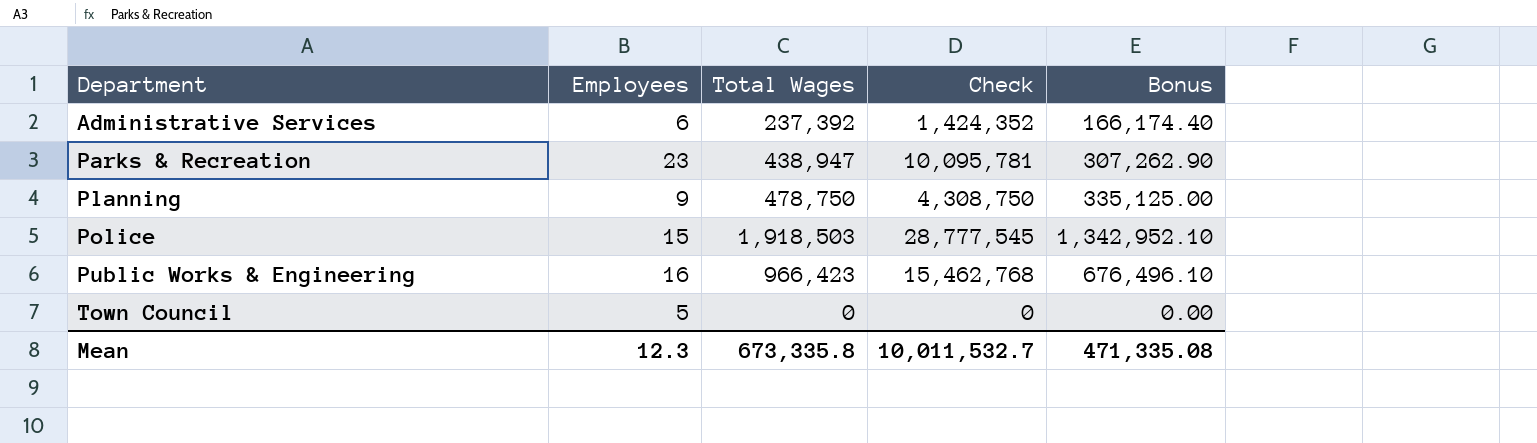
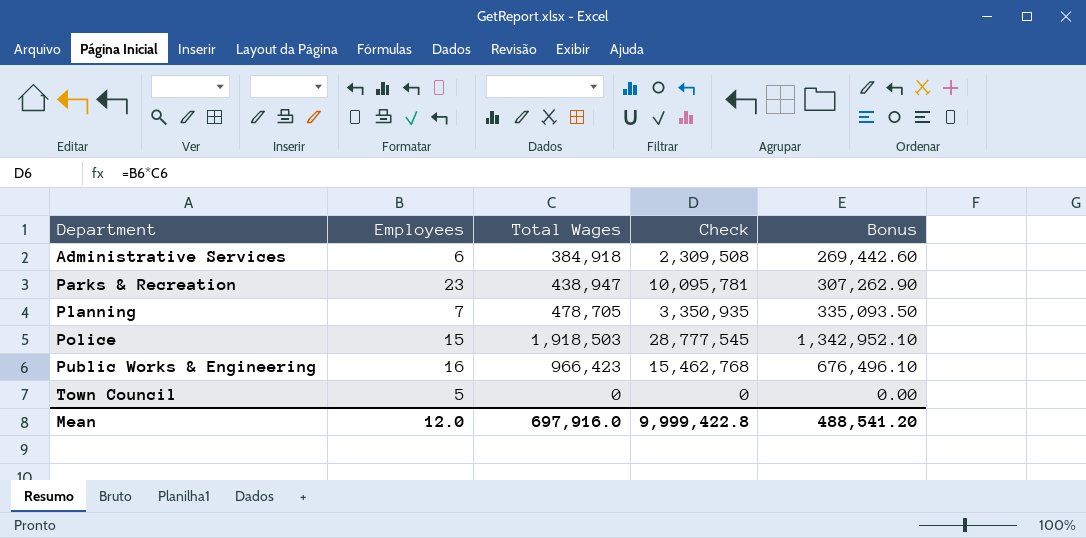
Administrative Services | Total Wages: 237,392 -> 384,918
Administrative Services | Check: 1,424,352 -> 2,309,508
Administrative Services | Bonus: 166,174.40 -> 269,442.60
Planning | Employees: 9 -> 7
Planning | Total Wages: 478,750 -> 478,705
Planning | Check: 4,308,750 -> 3,350,935
Planning | Bonus: 335,125.00 -> 335,093.50
Mean | Employees: 12.3 -> 12.0
Mean | Total Wages: 673,335.8 -> 697,916.0
Mean | Check: 10,011,532.7 -> 9,999,422.8
Mean | Bonus: 471,335.08 -> 488,541.20

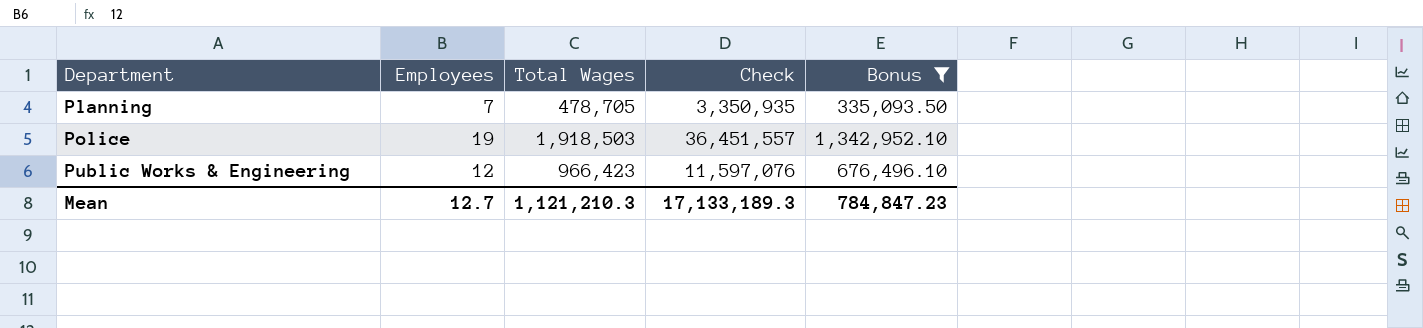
filter: none -> Bonus >= 335,093.50
Police | Employees: 15 -> 19
Police | Check: 28,777,545 -> 36,451,557
Public Works & Engineering | Employees: 16 -> 12
Public Works & Engineering | Check: 15,462,768 -> 11,597,076
Mean | Employees: 12.0 -> 12.7
Mean | Total Wages: 697,916.0 -> 1,121,210.3
Mean | Check: 9,999,422.8 -> 17,133,189.3
Mean | Bonus: 488,541.20 -> 784,847.23

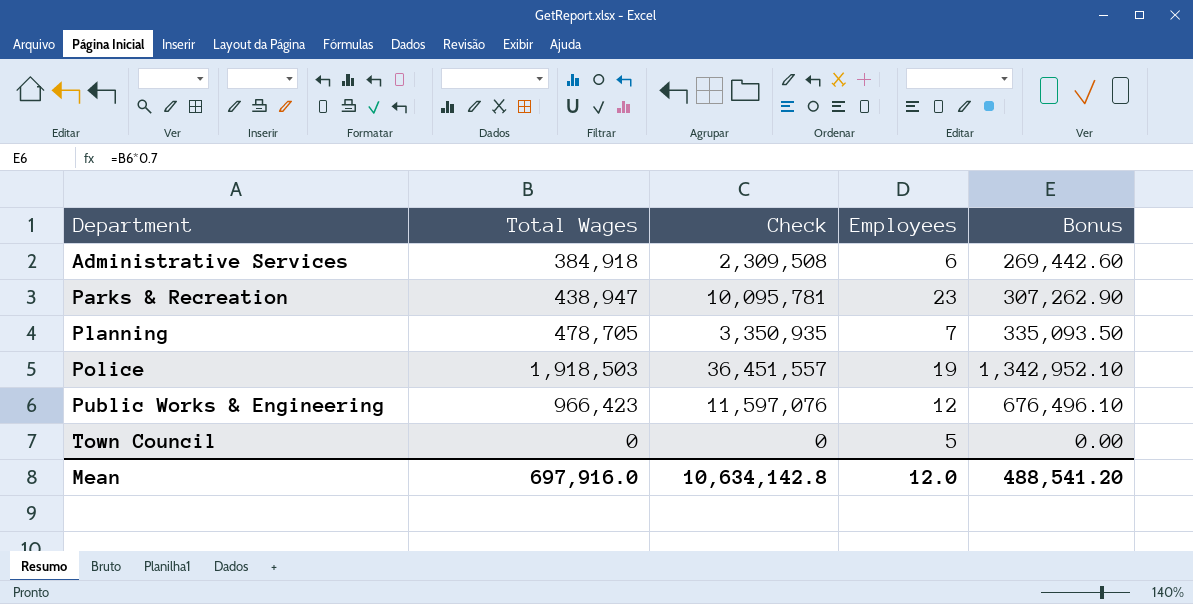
filter: Bonus >= 335,093.50 -> none
column Employees | position: 2 -> 4
Mean | Total Wages: 1,121,210.3 -> 697,916.0
Mean | Check: 17,133,189.3 -> 10,634,142.8
Mean | Employees: 12.7 -> 12.0
Mean | Bonus: 784,847.23 -> 488,541.20

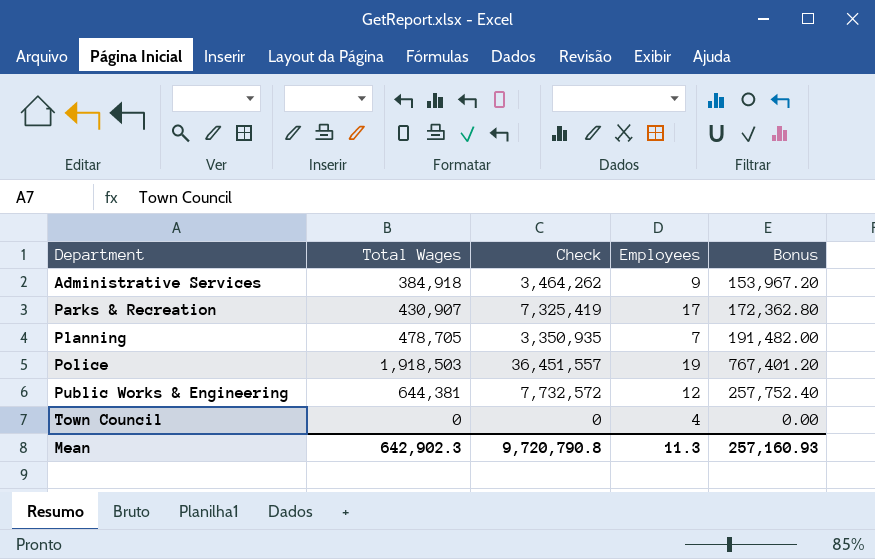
column Bonus | formula: [Total Wages] * 0.7 -> [Total Wages] * 0.4
Administrative Services | Check: 2,309,508 -> 3,464,262
Administrative Services | Employees: 6 -> 9
Parks & Recreation | Total Wages: 438,947 -> 430,907
Parks & Recreation | Check: 10,095,781 -> 7,325,419
Parks & Recreation | Employees: 23 -> 17
Public Works & Engineering | Total Wages: 966,423 -> 644,381
Public Works & Engineering | Check: 11,597,076 -> 7,732,572
Town Council | Employees: 5 -> 4
Mean | Total Wages: 697,916.0 -> 642,902.3
Mean | Check: 10,634,142.8 -> 9,720,790.8
Mean | Employees: 12.0 -> 11.3
Mean | Bonus: 488,541.20 -> 257,160.93

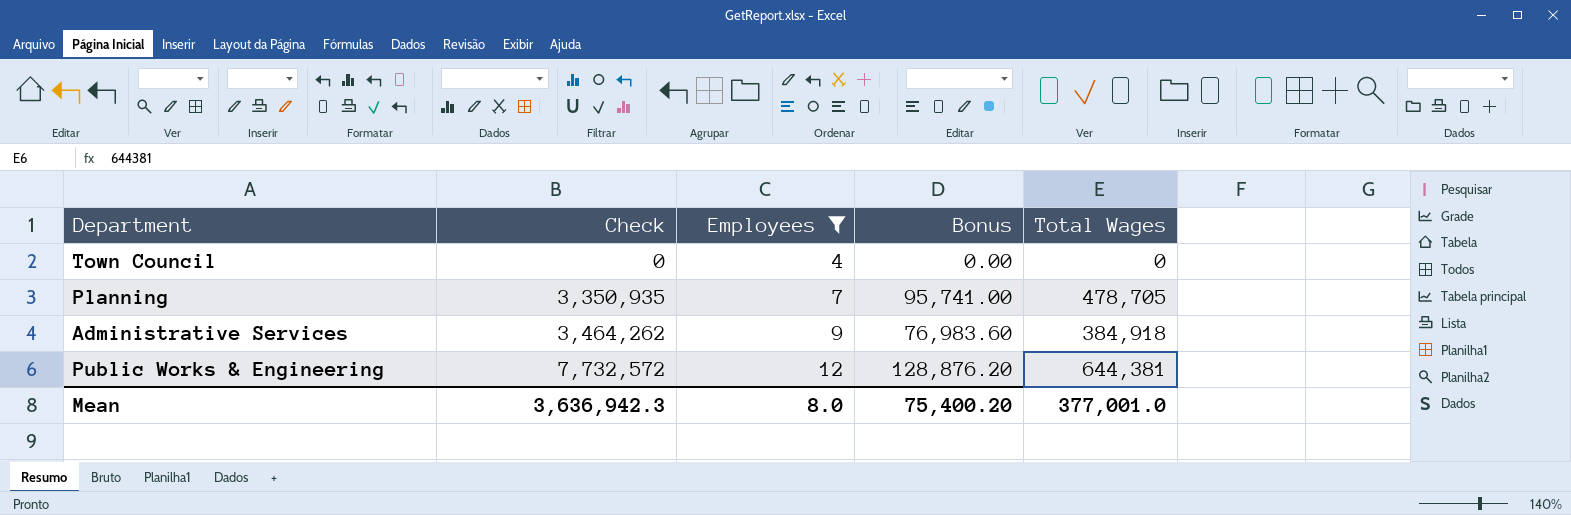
filter: none -> Employees <= 12
row order: Department ascending -> Check ascending
column Bonus | formula: [Total Wages] * 0.4 -> [Total Wages] * 0.2
column Total Wages | position: 2 -> 5
Mean | Check: 9,720,790.8 -> 3,636,942.3
Mean | Employees: 11.3 -> 8.0
Mean | Bonus: 257,160.93 -> 75,400.20
Mean | Total Wages: 642,902.3 -> 377,001.0

